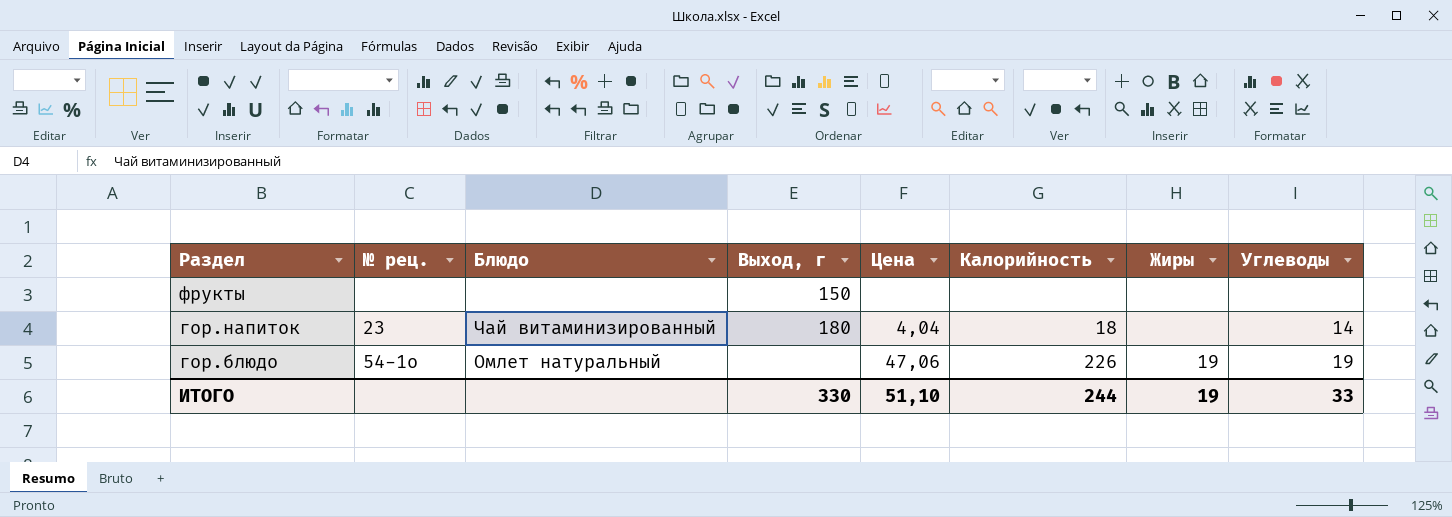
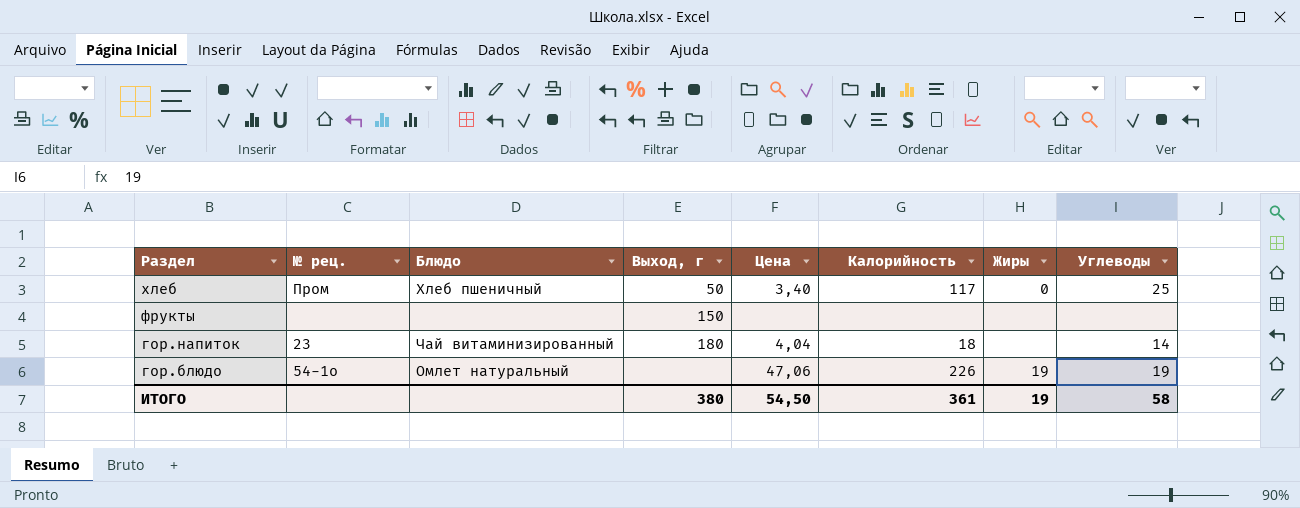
row хлеб: none -> Пром | Хлеб пшеничный | 50 | 3,40 | 117 | 0 | 25
ИТОГО | Выход, г: 330 -> 380
ИТОГО | Цена: 51,10 -> 54,50
ИТОГО | Калорийность: 244 -> 361
ИТОГО | Углеводы: 33 -> 58

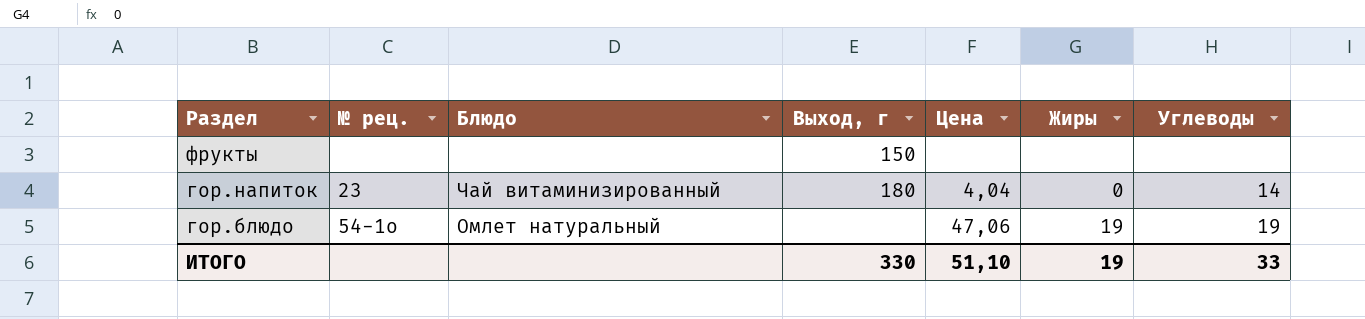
column Калорийность | position: 6 -> none
row хлеб: Пром | Хлеб пшеничный | 50 | 3,40 | 117 | 0 | 25 -> none
гор.напиток | Жиры: none -> 0
ИТОГО | Выход, г: 380 -> 330
ИТОГО | Цена: 54,50 -> 51,10
ИТОГО | Углеводы: 58 -> 33

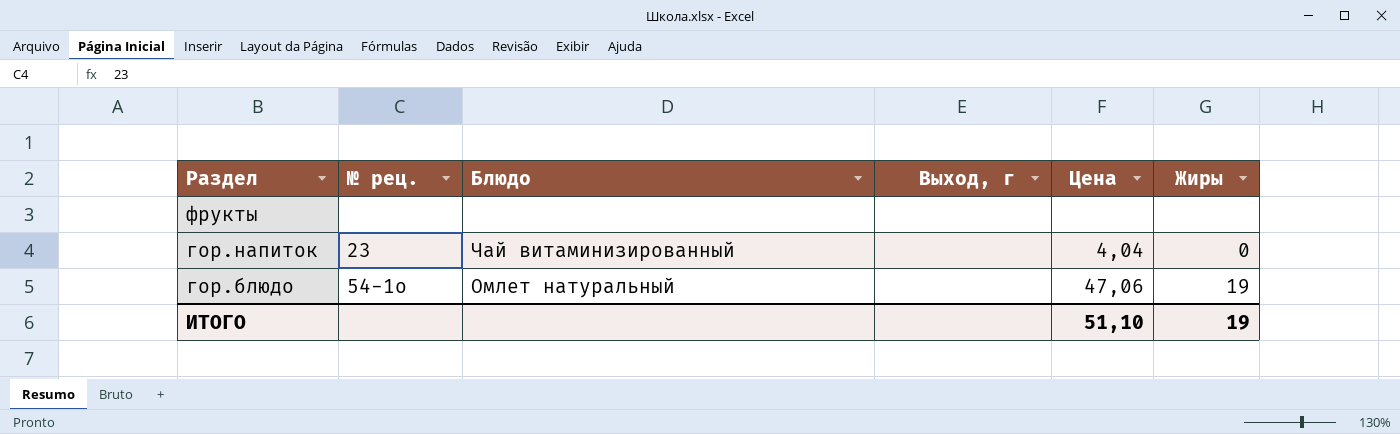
column Углеводы | position: 7 -> none
фрукты | Выход, г: 150 -> none
гор.напиток | Выход, г: 180 -> none
ИТОГО | Выход, г: 330 -> none

